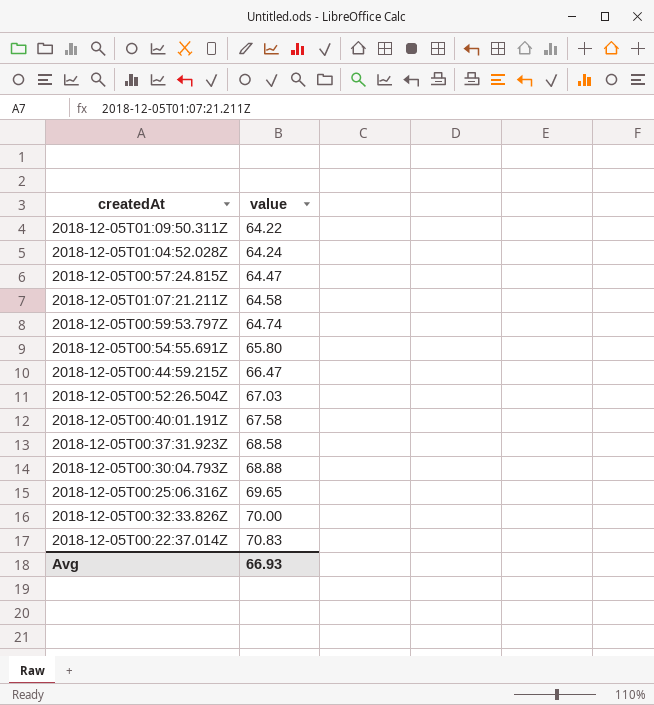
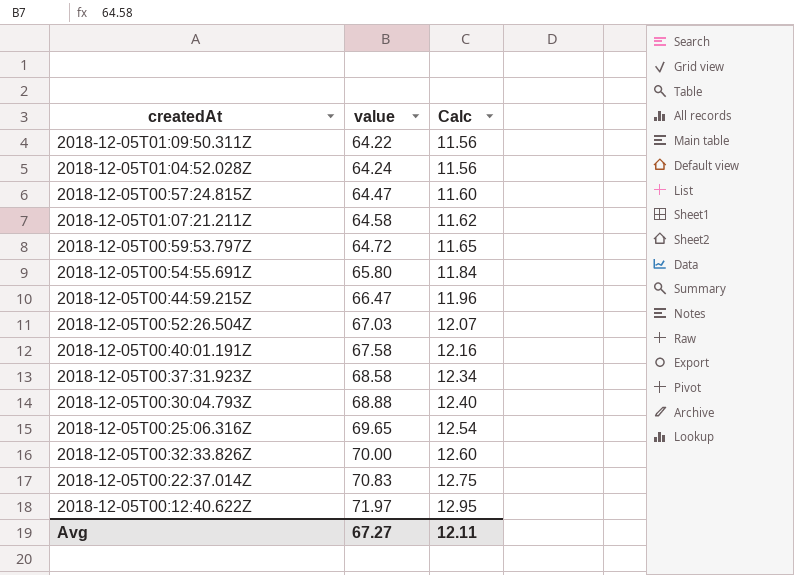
column Calc | formula: none -> [value] * 0.18
2018-12-05T00:59:53.797Z | value: 64.74 -> 64.72
row 2018-12-05T00:12:40.622Z: none -> 71.97 | 12.95
Avg | value: 66.93 -> 67.27

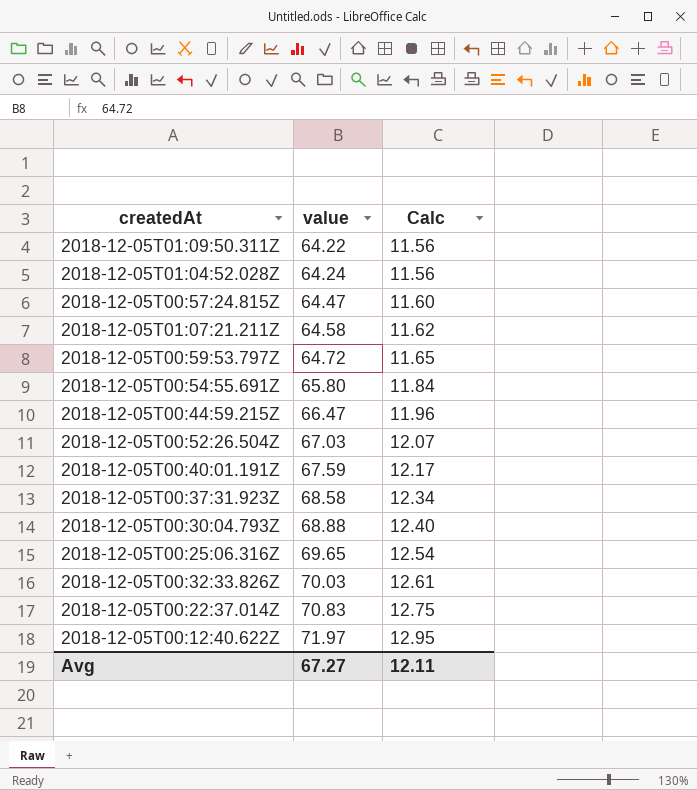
2018-12-05T00:40:01.191Z | value: 67.58 -> 67.59
2018-12-05T00:40:01.191Z | Calc: 12.16 -> 12.17
2018-12-05T00:32:33.826Z | value: 70.00 -> 70.03
2018-12-05T00:32:33.826Z | Calc: 12.60 -> 12.61

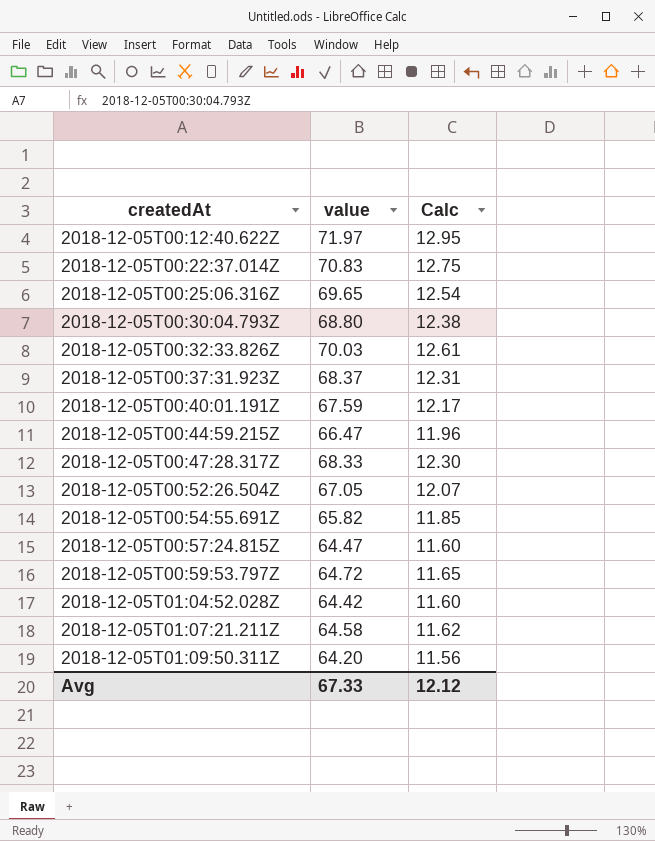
row order: value ascending -> createdAt ascending
2018-12-05T00:30:04.793Z | value: 68.88 -> 68.80
2018-12-05T00:30:04.793Z | Calc: 12.40 -> 12.38
2018-12-05T00:37:31.923Z | value: 68.58 -> 68.37
2018-12-05T00:37:31.923Z | Calc: 12.34 -> 12.31
row 2018-12-05T00:47:28.317Z: none -> 68.33 | 12.30
2018-12-05T00:52:26.504Z | value: 67.03 -> 67.05
2018-12-05T00:54:55.691Z | value: 65.80 -> 65.82
2018-12-05T00:54:55.691Z | Calc: 11.84 -> 11.85
2018-12-05T01:04:52.028Z | value: 64.24 -> 64.42
2018-12-05T01:04:52.028Z | Calc: 11.56 -> 11.60
2018-12-05T01:09:50.311Z | value: 64.22 -> 64.20
Avg | value: 67.27 -> 67.33
Avg | Calc: 12.11 -> 12.12

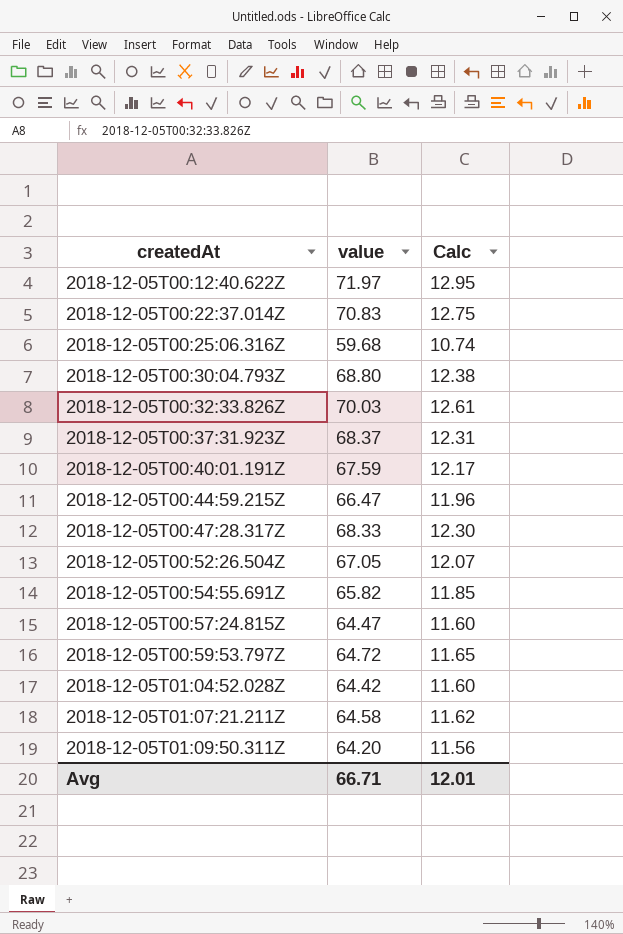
2018-12-05T00:25:06.316Z | value: 69.65 -> 59.68
2018-12-05T00:25:06.316Z | Calc: 12.54 -> 10.74
Avg | value: 67.33 -> 66.71
Avg | Calc: 12.12 -> 12.01

